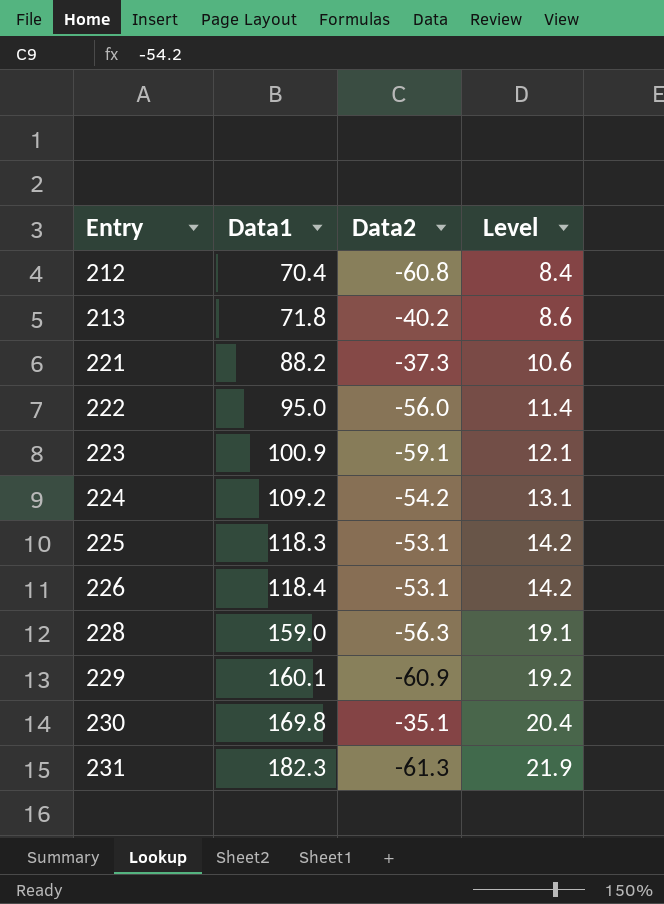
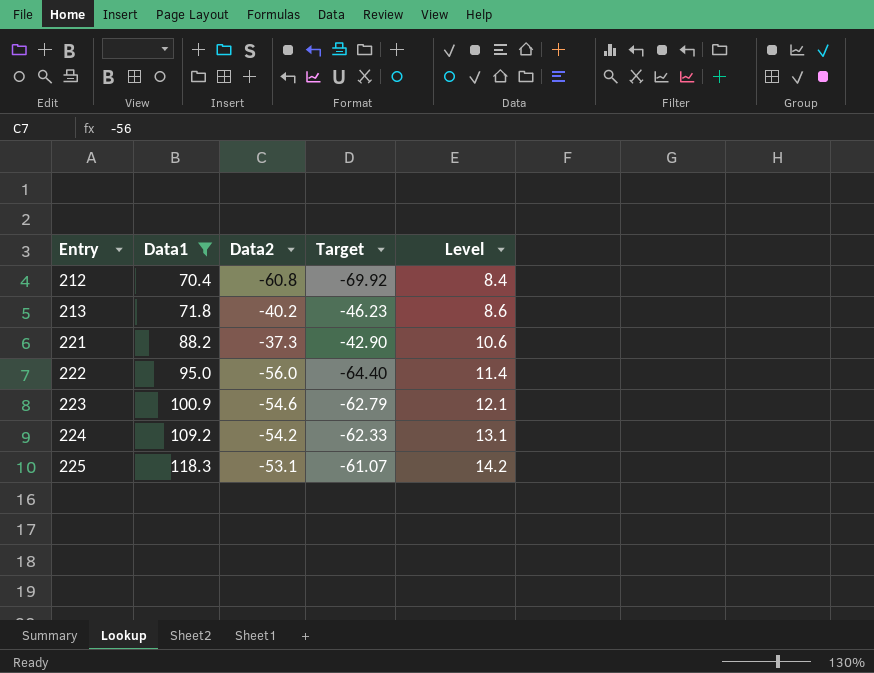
filter: none -> Data1 <= 118.3
column Target | formula: none -> [Data2] * 1.15
223 | Data2: -59.1 -> -54.6

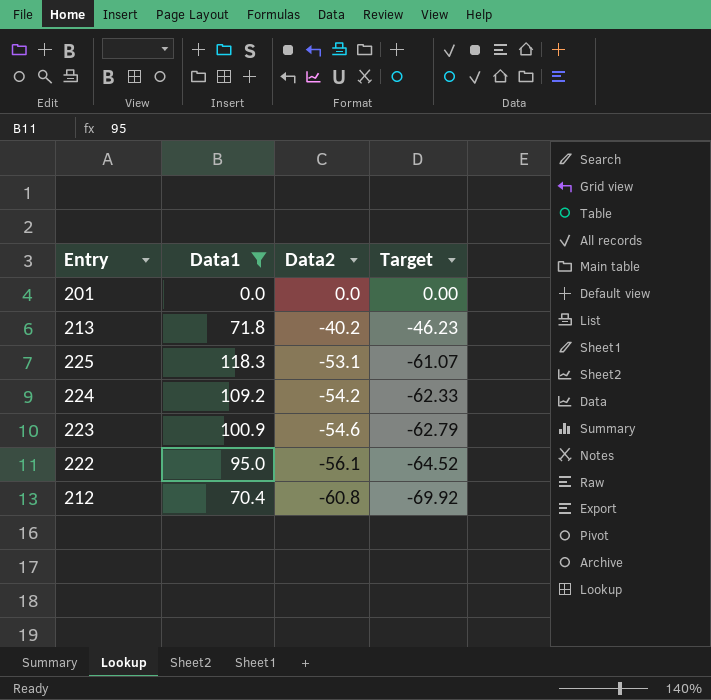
row order: Entry ascending -> Data2 descending
column Level | formula: [Data1] * 0.12 -> none
row 221: 88.2 | -37.3 | -42.90 | 10.6 -> none
row 201: none -> 0.0 | 0.0 | 0.00
222 | Data2: -56.0 -> -56.1
222 | Target: -64.40 -> -64.52

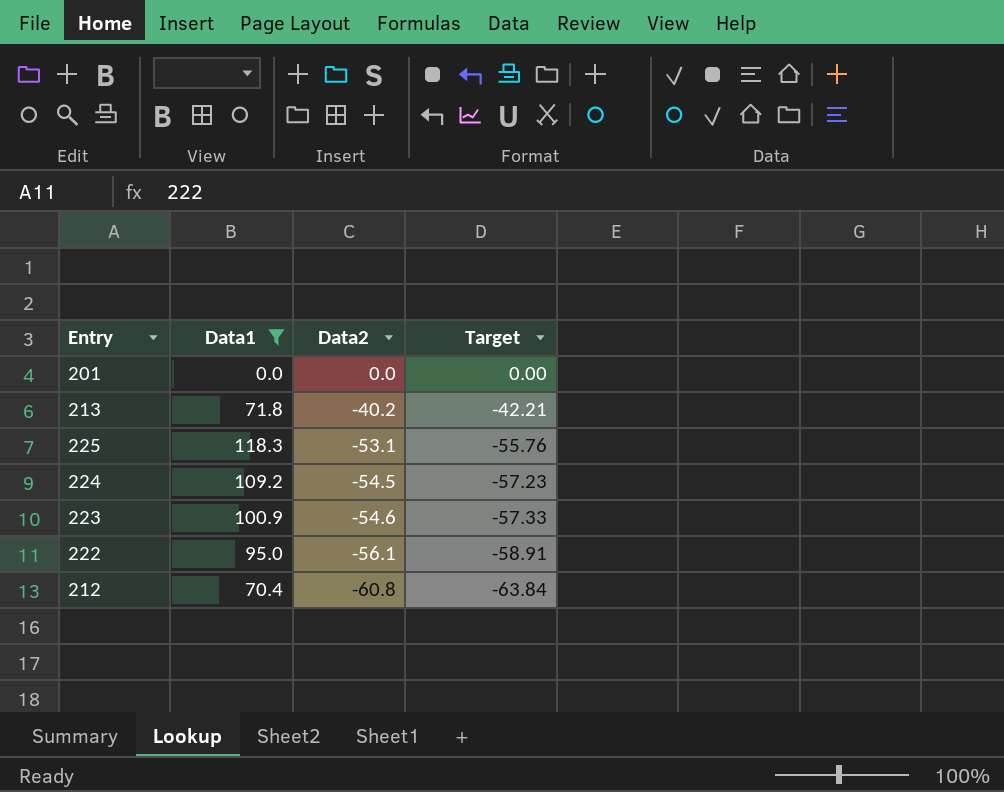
column Target | formula: [Data2] * 1.15 -> [Data2] * 1.05
224 | Data2: -54.2 -> -54.5

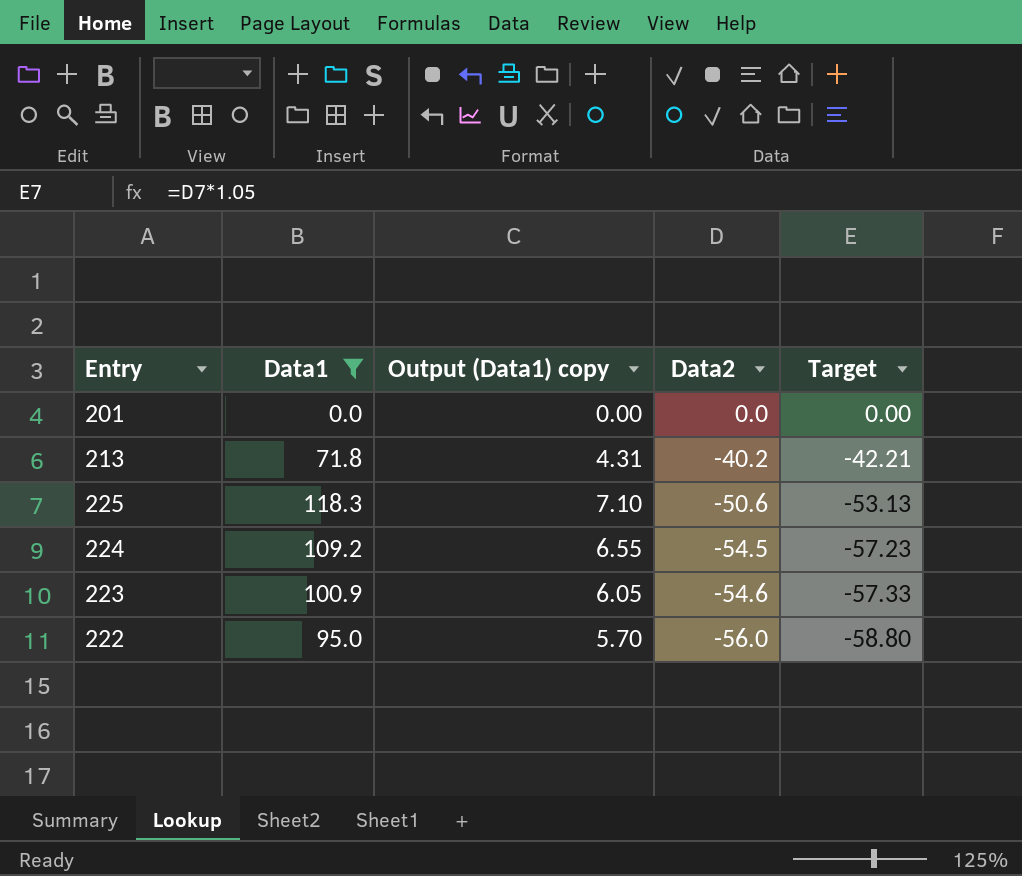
column Output (Data1) copy | formula: none -> [Data1] * 0.06
row 212: 70.4 | -60.8 | -63.84 -> none
225 | Data2: -53.1 -> -50.6
225 | Target: -55.76 -> -53.13
222 | Data2: -56.1 -> -56.0
222 | Target: -58.91 -> -58.80

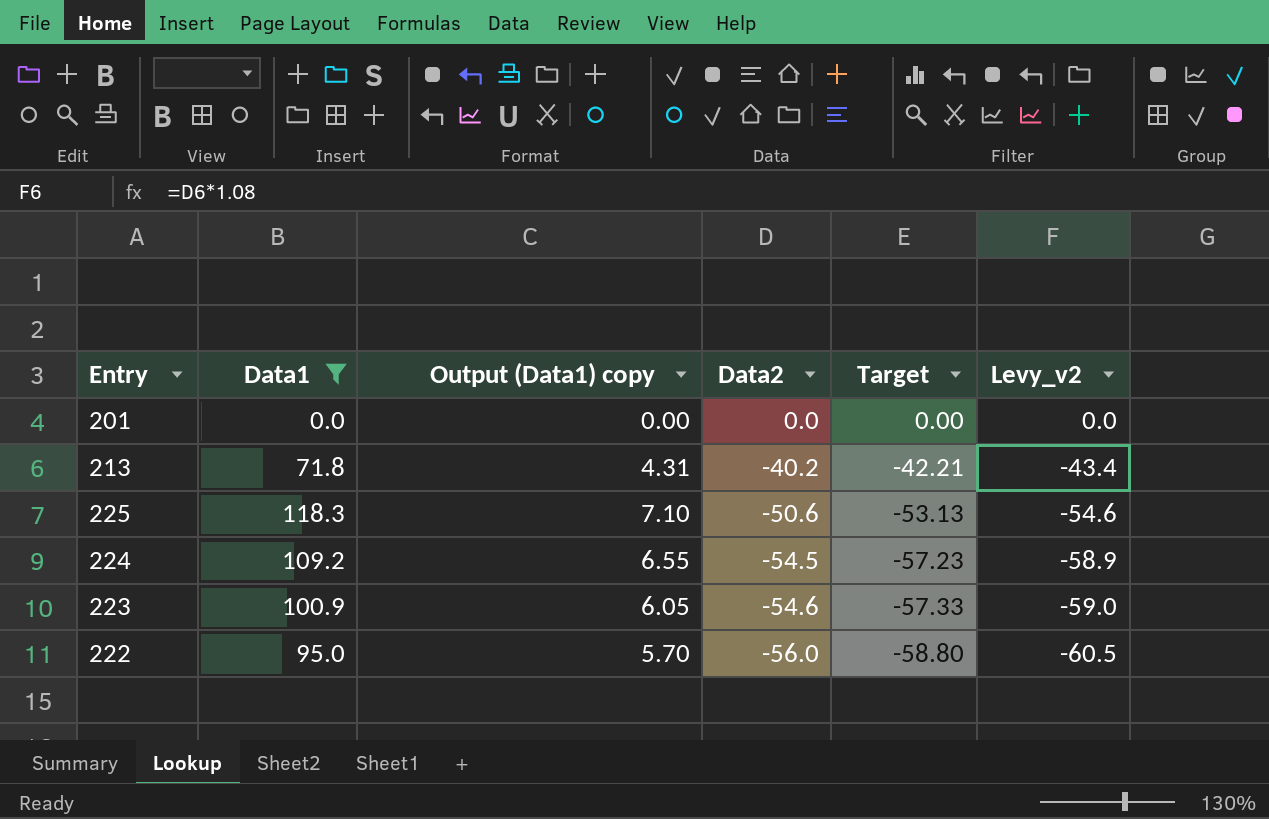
column Levy_v2 | formula: none -> [Data2] * 1.08

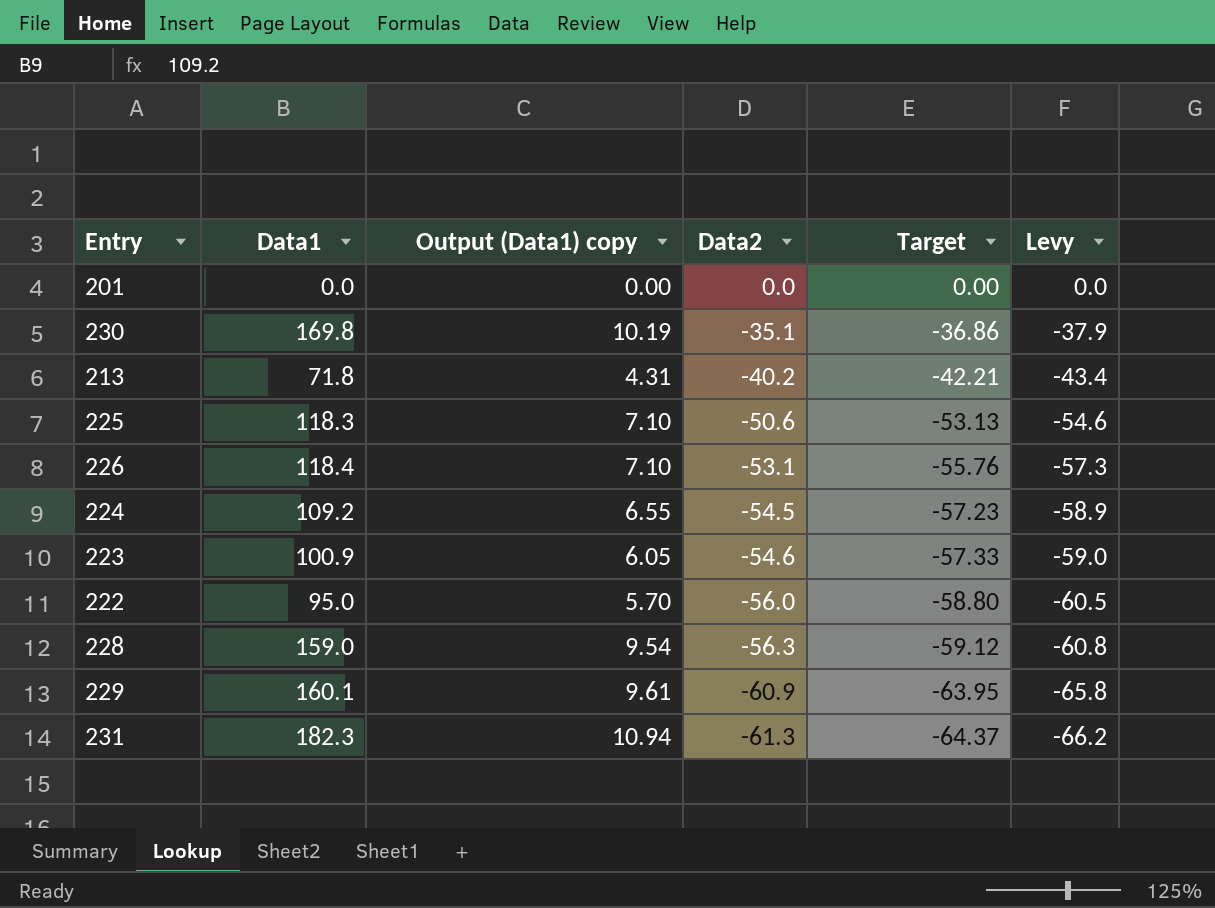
filter: Data1 <= 118.3 -> none
column name: Levy_v2 -> Levy

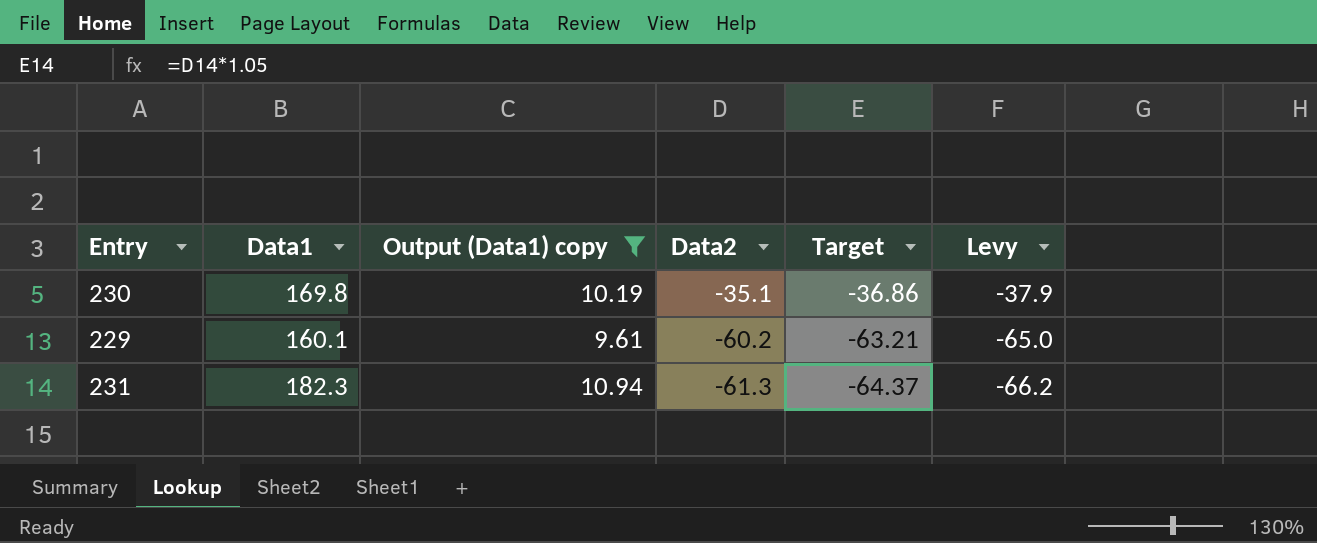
filter: none -> Output (Data1) copy >= 9.61
229 | Data2: -60.9 -> -60.2
229 | Target: -63.95 -> -63.21
229 | Levy: -65.8 -> -65.0

